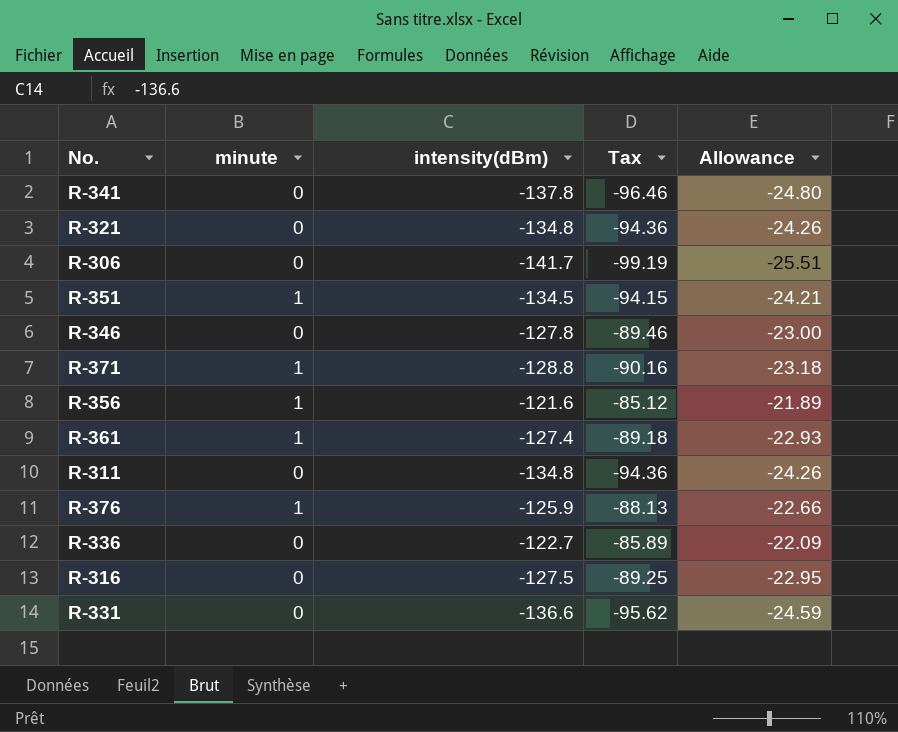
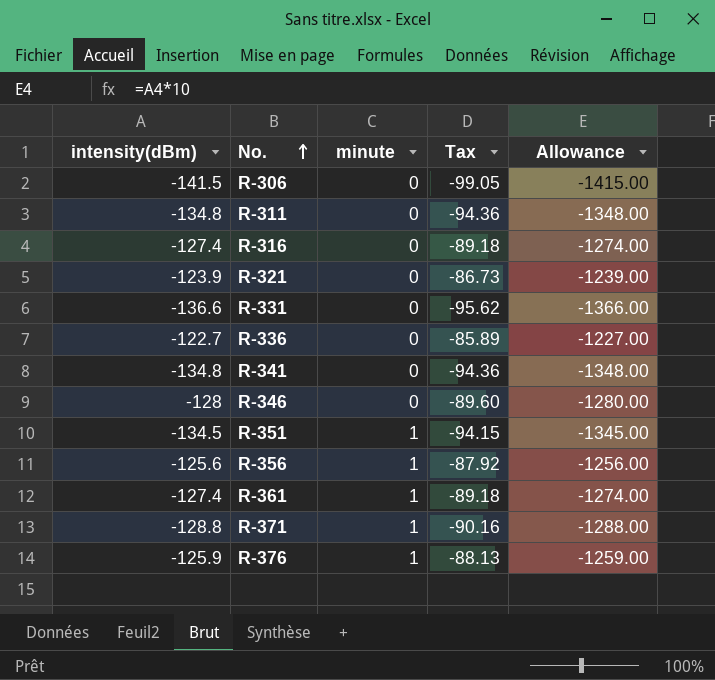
row order: none -> No. ascending
column intensity(dBm) | position: 3 -> 1
column Allowance | formula: [intensity(dBm)] * 0.18 -> [intensity(dBm)] * 10
R-306 | intensity(dBm): -141.7 -> -141.5
R-306 | Tax: -99.19 -> -99.05
R-316 | intensity(dBm): -127.5 -> -127.4
R-316 | Tax: -89.25 -> -89.18
R-321 | intensity(dBm): -134.8 -> -123.9
R-321 | Tax: -94.36 -> -86.73
R-341 | intensity(dBm): -137.8 -> -134.8
R-341 | Tax: -96.46 -> -94.36
R-346 | intensity(dBm): -127.8 -> -128
R-346 | Tax: -89.46 -> -89.60
R-356 | intensity(dBm): -121.6 -> -125.6
R-356 | Tax: -85.12 -> -87.92

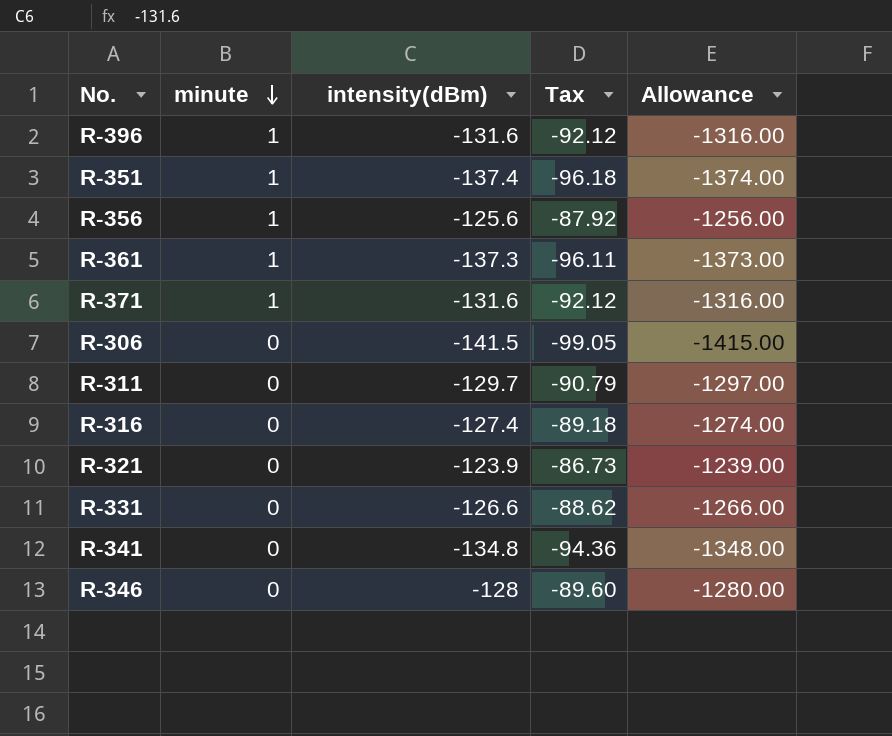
row order: No. ascending -> minute descending
column intensity(dBm) | position: 1 -> 3
row R-336: -122.7 | 0 | -85.89 | -1227.00 -> none
row R-376: -125.9 | 1 | -88.13 | -1259.00 -> none
row R-396: none -> 1 | -131.6 | -92.12 | -1316.00
R-351 | intensity(dBm): -134.5 -> -137.4
R-351 | Tax: -94.15 -> -96.18
R-351 | Allowance: -1345.00 -> -1374.00
R-361 | intensity(dBm): -127.4 -> -137.3
R-361 | Tax: -89.18 -> -96.11
R-361 | Allowance: -1274.00 -> -1373.00
R-371 | intensity(dBm): -128.8 -> -131.6
R-371 | Tax: -90.16 -> -92.12
R-371 | Allowance: -1288.00 -> -1316.00
R-311 | intensity(dBm): -134.8 -> -129.7
R-311 | Tax: -94.36 -> -90.79
R-311 | Allowance: -1348.00 -> -1297.00
R-331 | intensity(dBm): -136.6 -> -126.6
R-331 | Tax: -95.62 -> -88.62
R-331 | Allowance: -1366.00 -> -1266.00

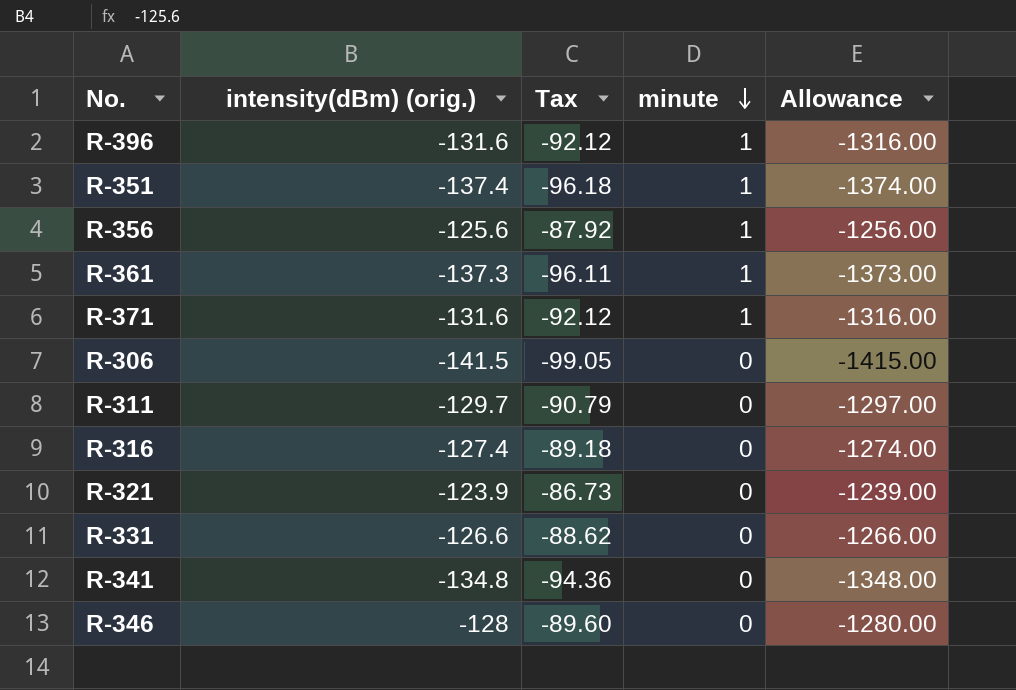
column name: intensity(dBm) -> intensity(dBm) (orig.)
column minute | position: 2 -> 4

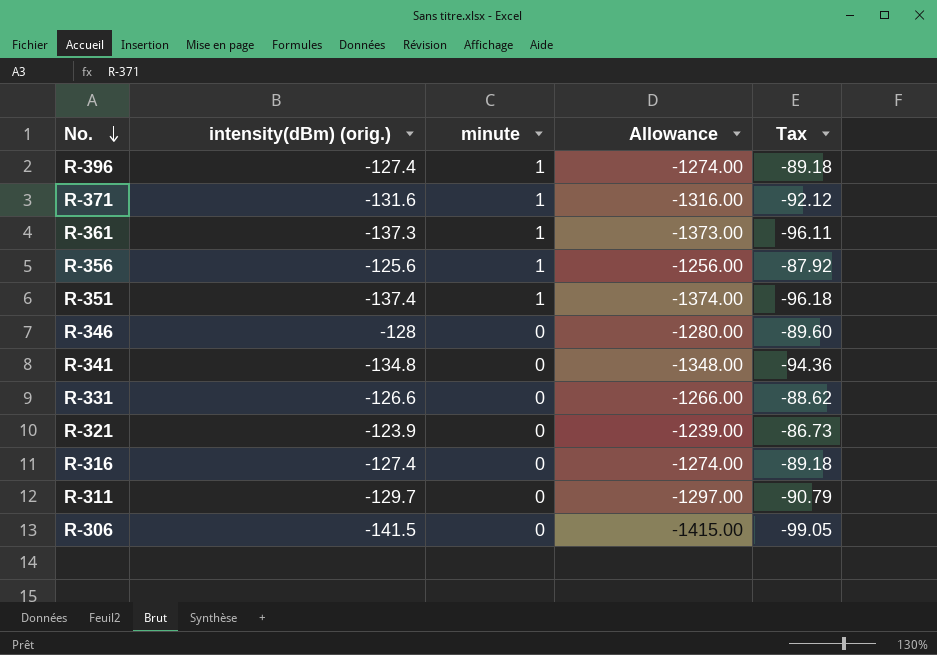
row order: minute descending -> No. descending
column Tax | position: 3 -> 5
R-396 | intensity(dBm) (orig.): -131.6 -> -127.4
R-396 | Allowance: -1316.00 -> -1274.00
R-396 | Tax: -92.12 -> -89.18

